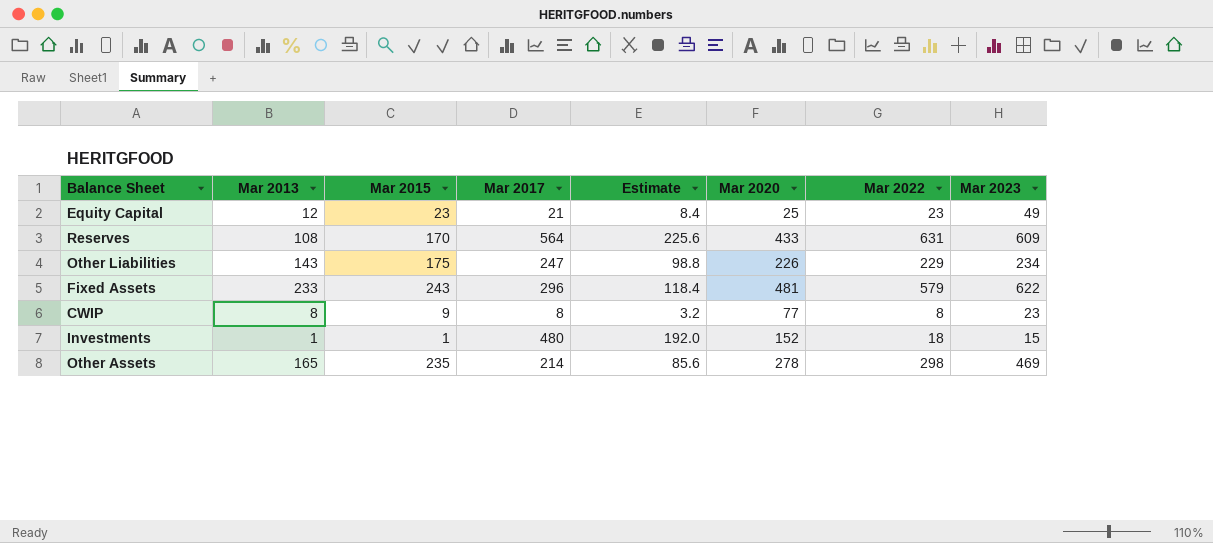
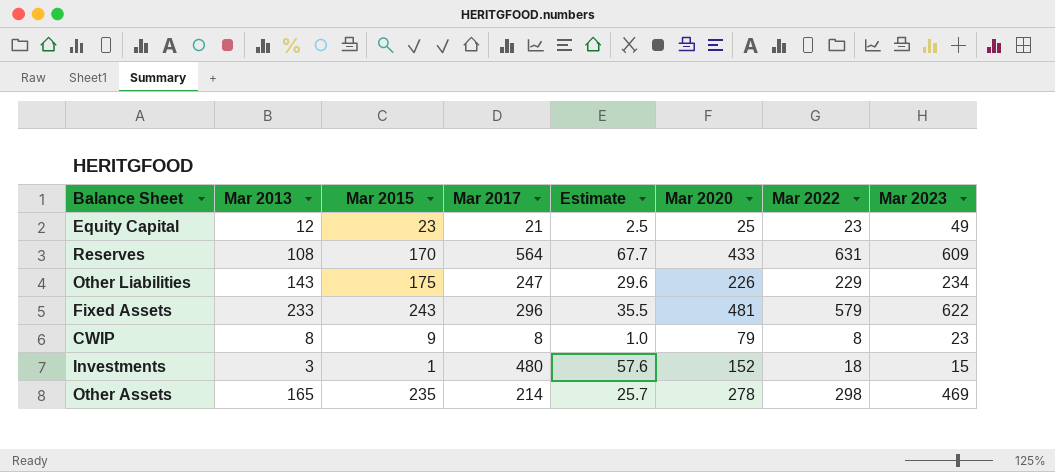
column Estimate | formula: [Mar 2017] * 0.4 -> [Mar 2017] * 0.12
CWIP | Mar 2020: 77 -> 79
Investments | Mar 2013: 1 -> 3

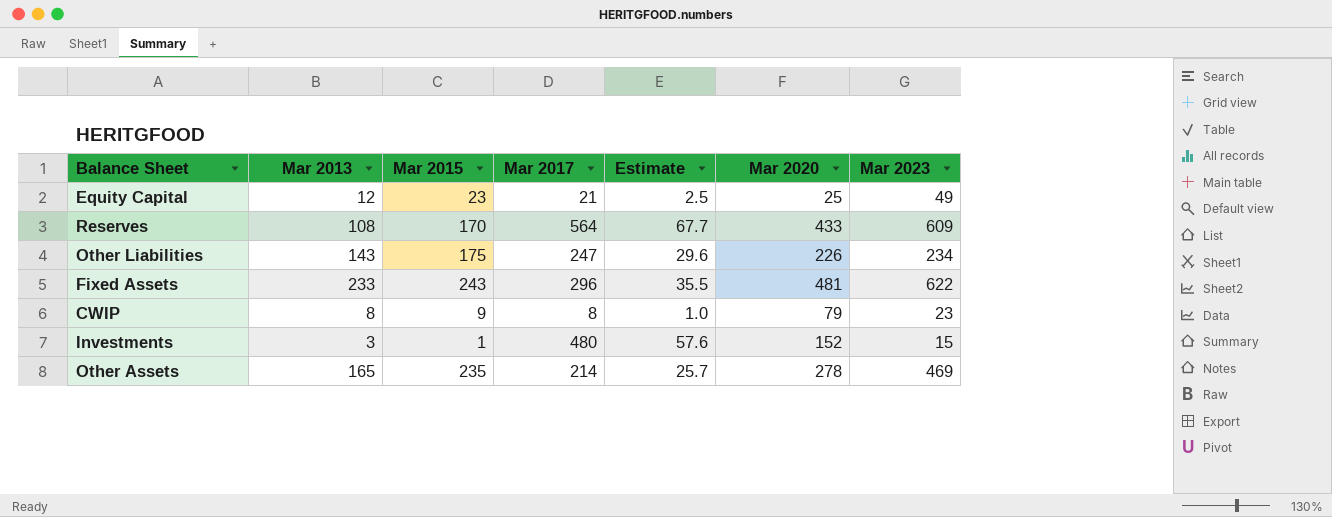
column Mar 2022 | position: 7 -> none

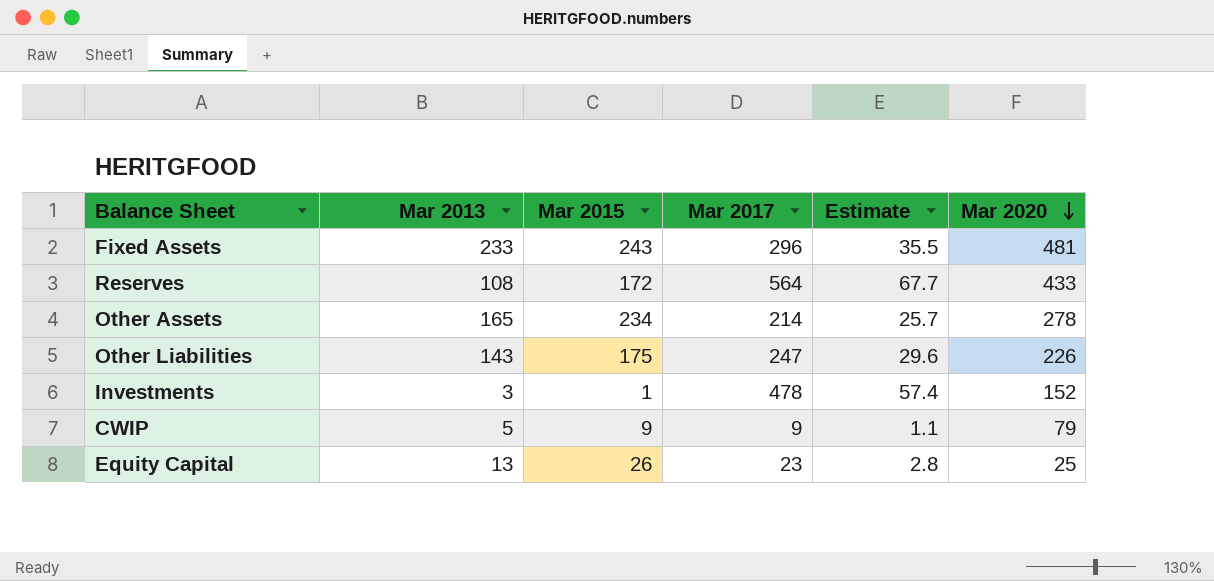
row order: none -> Mar 2020 descending
column Mar 2023 | position: 7 -> none
Reserves | Mar 2015: 170 -> 172
Other Assets | Mar 2015: 235 -> 234
Investments | Mar 2017: 480 -> 478
Investments | Estimate: 57.6 -> 57.4
CWIP | Mar 2013: 8 -> 5
CWIP | Mar 2017: 8 -> 9
CWIP | Estimate: 1.0 -> 1.1
Equity Capital | Mar 2013: 12 -> 13
Equity Capital | Mar 2015: 23 -> 26
Equity Capital | Mar 2017: 21 -> 23
Equity Capital | Estimate: 2.5 -> 2.8

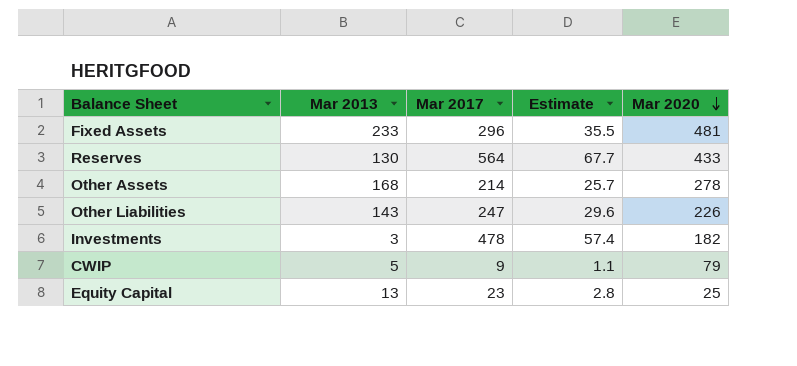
column Mar 2015 | position: 3 -> none
Reserves | Mar 2013: 108 -> 130
Other Assets | Mar 2013: 165 -> 168
Investments | Mar 2020: 152 -> 182

